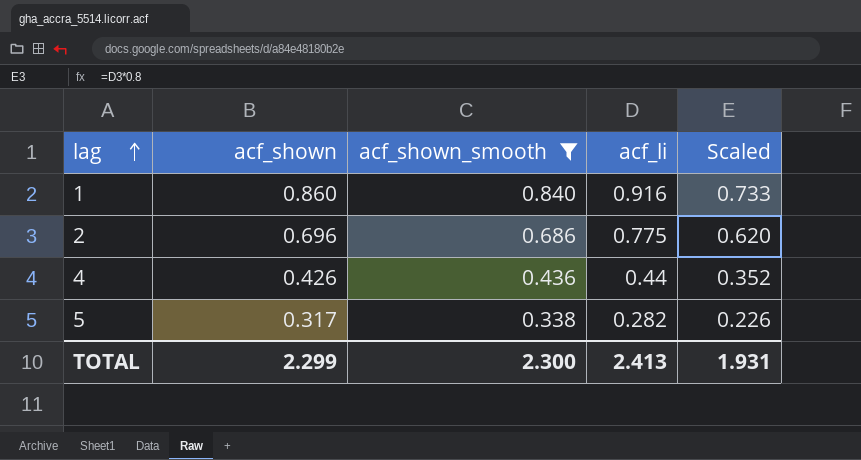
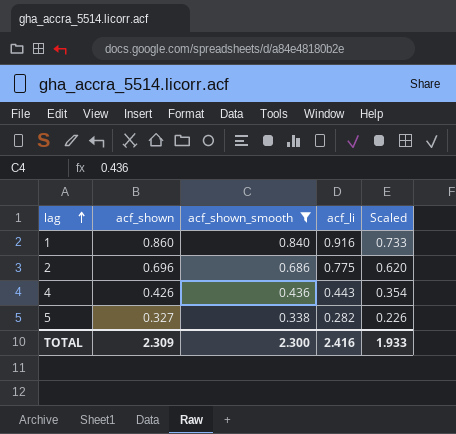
4 | acf_li: 0.44 -> 0.443
4 | Scaled: 0.352 -> 0.354
5 | acf_shown: 0.317 -> 0.327
TOTAL | acf_shown: 2.299 -> 2.309
TOTAL | acf_li: 2.413 -> 2.416
TOTAL | Scaled: 1.931 -> 1.933

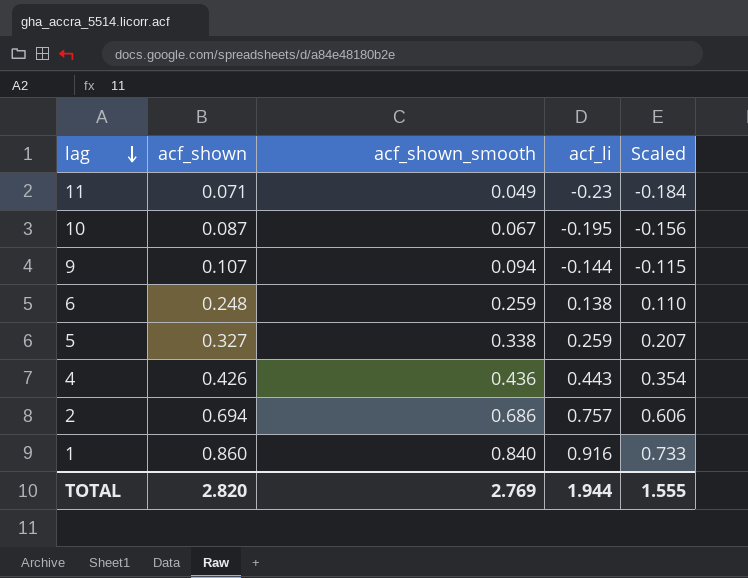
filter: acf_shown_smooth >= 0.338 -> none
row order: lag ascending -> lag descending
5 | acf_li: 0.282 -> 0.259
5 | Scaled: 0.226 -> 0.207
2 | acf_shown: 0.696 -> 0.694
2 | acf_li: 0.775 -> 0.757
2 | Scaled: 0.620 -> 0.606
TOTAL | acf_shown: 2.309 -> 2.820
TOTAL | acf_shown_smooth: 2.300 -> 2.769
TOTAL | acf_li: 2.416 -> 1.944
TOTAL | Scaled: 1.933 -> 1.555

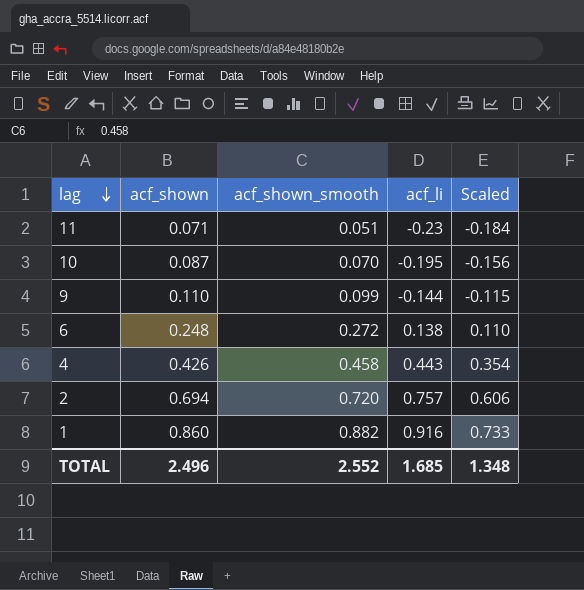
row 5: 0.327 | 0.338 | 0.259 | 0.207 -> none
11 | acf_shown_smooth: 0.049 -> 0.051
10 | acf_shown_smooth: 0.067 -> 0.070
9 | acf_shown: 0.107 -> 0.110
9 | acf_shown_smooth: 0.094 -> 0.099
6 | acf_shown_smooth: 0.259 -> 0.272
4 | acf_shown_smooth: 0.436 -> 0.458
2 | acf_shown_smooth: 0.686 -> 0.720
1 | acf_shown_smooth: 0.840 -> 0.882
TOTAL | acf_shown: 2.820 -> 2.496
TOTAL | acf_shown_smooth: 2.769 -> 2.552
TOTAL | acf_li: 1.944 -> 1.685
TOTAL | Scaled: 1.555 -> 1.348

